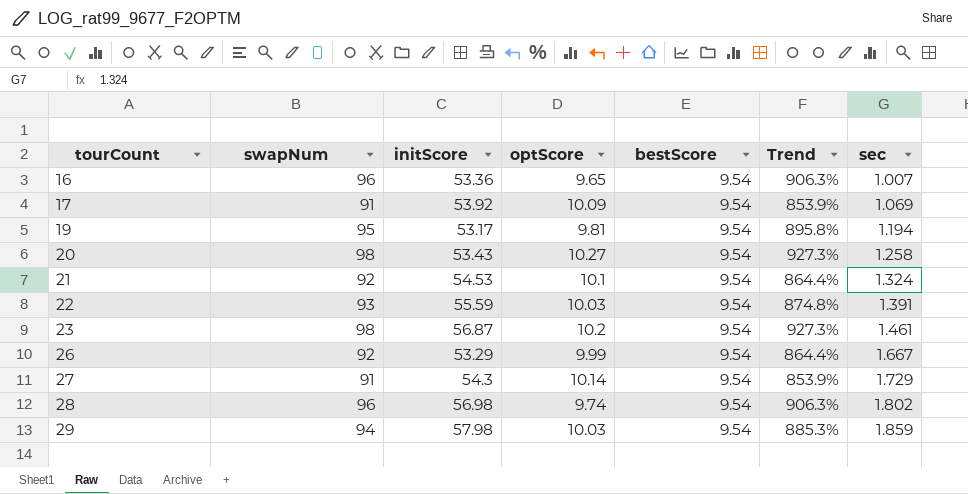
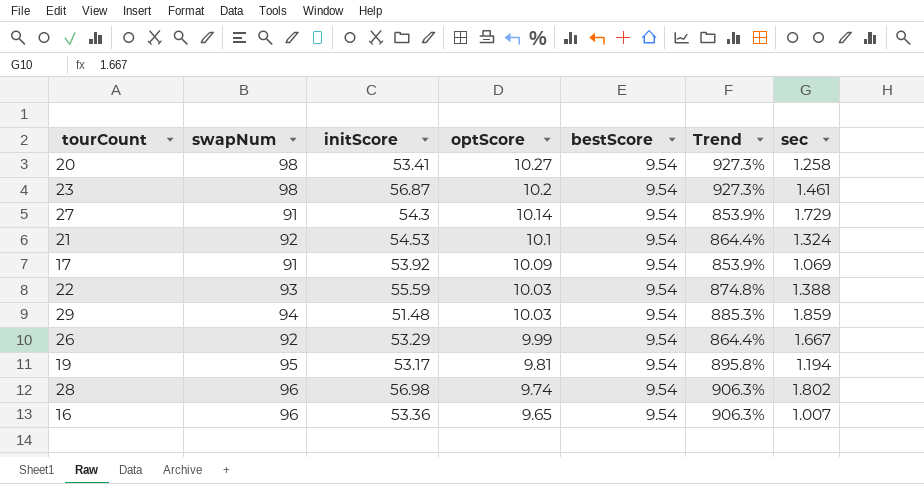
row order: tourCount ascending -> optScore descending
20 | initScore: 53.43 -> 53.41
22 | sec: 1.391 -> 1.388
29 | initScore: 57.98 -> 51.48

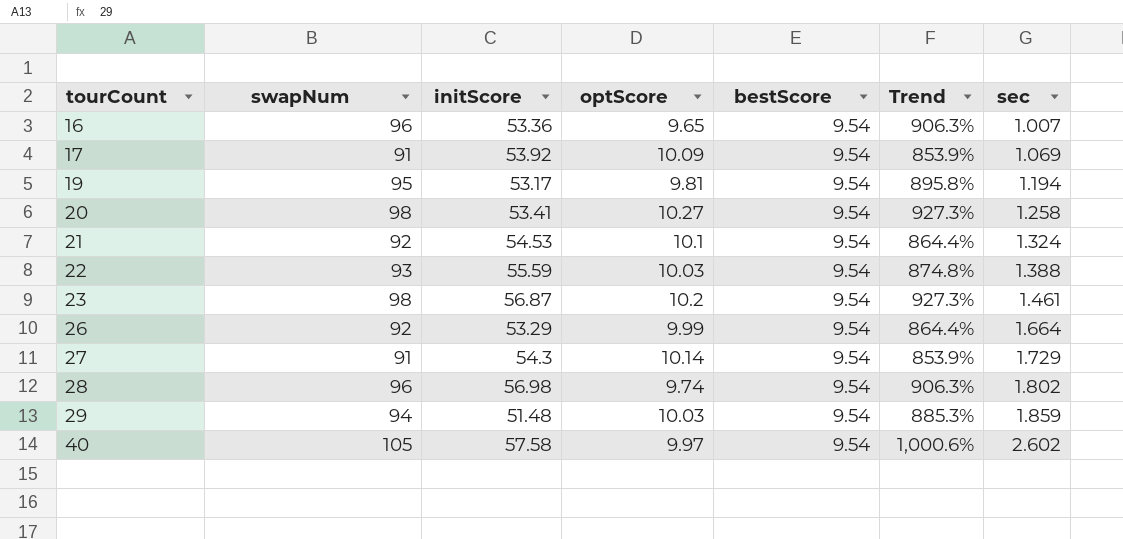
row order: optScore descending -> tourCount ascending
26 | sec: 1.667 -> 1.664
row 40: none -> 105 | 57.58 | 9.97 | 9.54 | 1,000.6% | 2.602

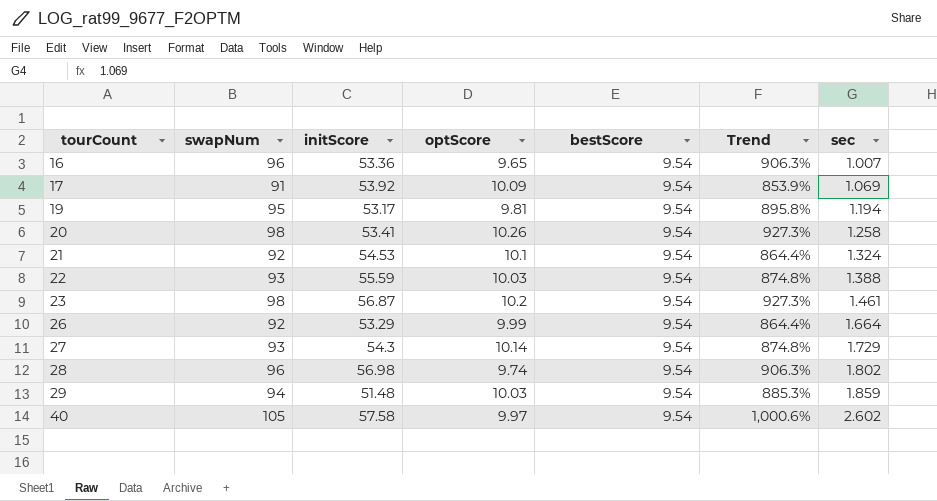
20 | optScore: 10.27 -> 10.26
27 | swapNum: 91 -> 93
27 | Trend: 853.9% -> 874.8%

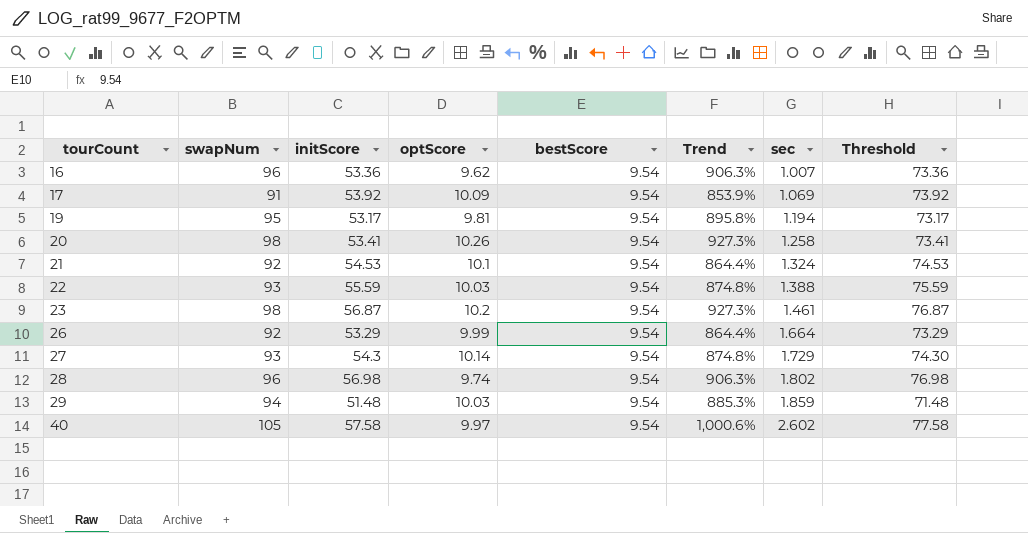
column Threshold | formula: none -> [initScore] + 20
16 | optScore: 9.65 -> 9.62

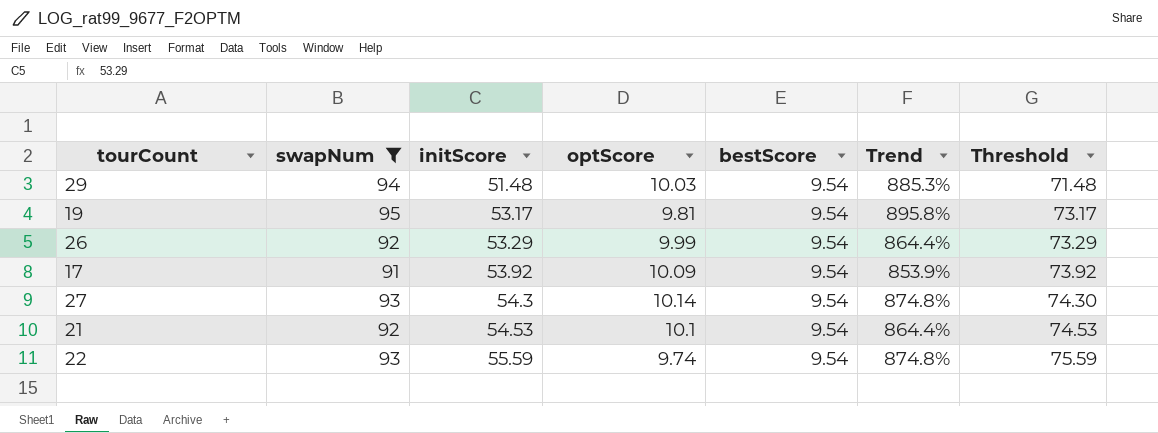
filter: none -> swapNum <= 95
row order: tourCount ascending -> initScore ascending
column sec | position: 7 -> none
22 | optScore: 10.03 -> 9.74

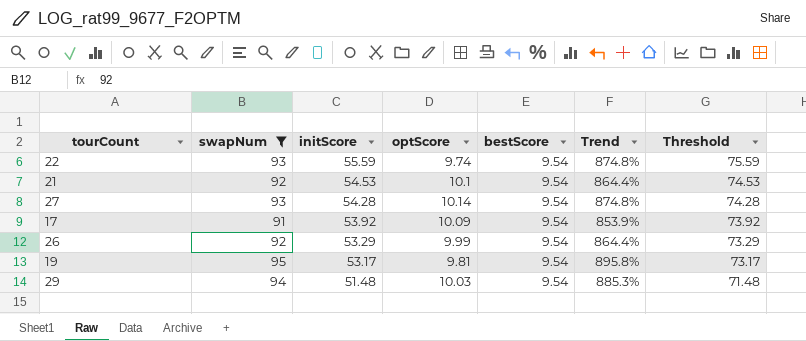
row order: initScore ascending -> initScore descending
27 | initScore: 54.3 -> 54.28
27 | Threshold: 74.30 -> 74.28

